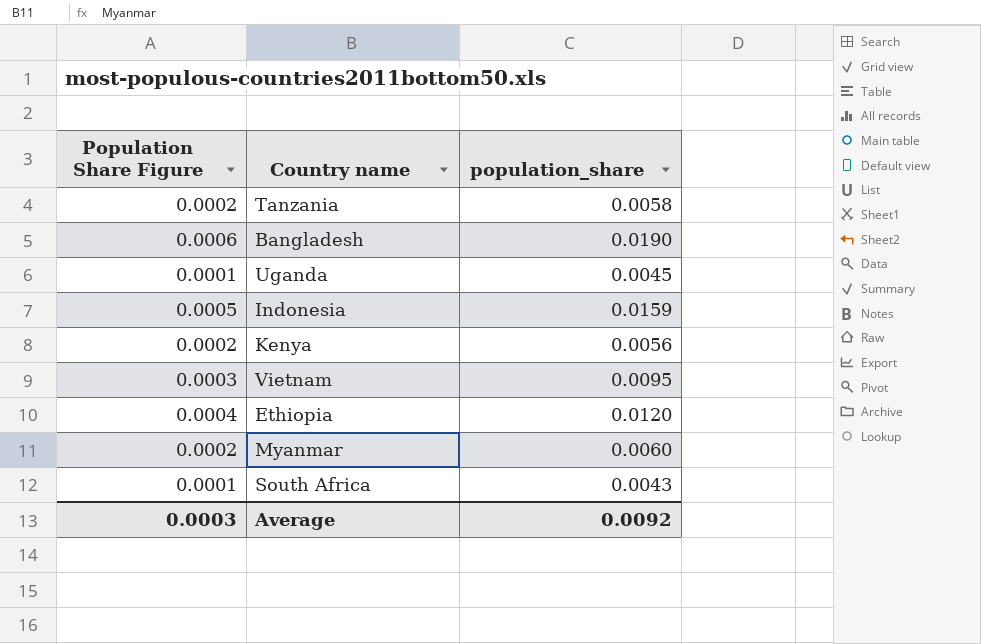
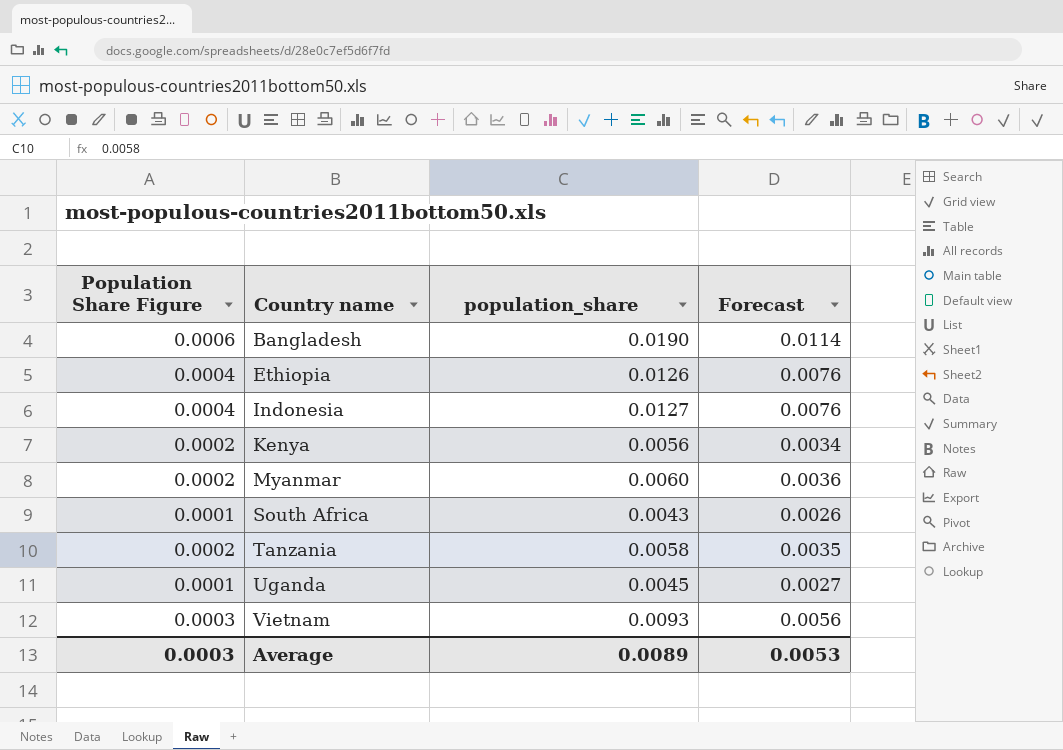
row order: none -> Country name ascending
column Forecast | formula: none -> [population_share] * 0.6
Ethiopia | population_share: 0.0120 -> 0.0126
Indonesia | Population Share Figure: 0.0005 -> 0.0004
Indonesia | population_share: 0.0159 -> 0.0127
Vietnam | population_share: 0.0095 -> 0.0093
Average | population_share: 0.0092 -> 0.0089

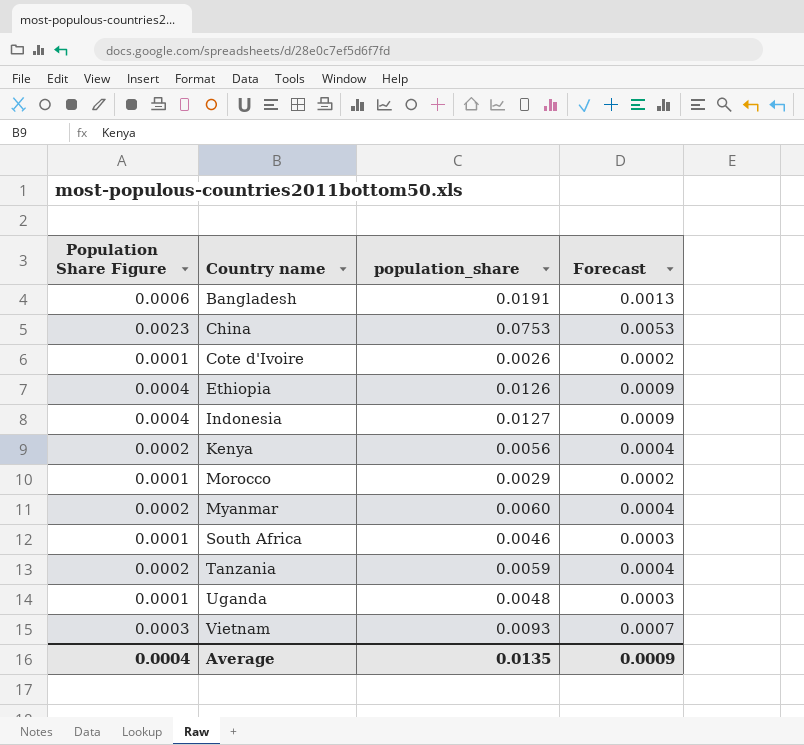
column Forecast | formula: [population_share] * 0.6 -> [population_share] * 0.07
Bangladesh | population_share: 0.0190 -> 0.0191
row China: none -> 0.0023 | 0.0753 | 0.0053
row Cote d'Ivoire: none -> 0.0001 | 0.0026 | 0.0002
row Morocco: none -> 0.0001 | 0.0029 | 0.0002
South Africa | population_share: 0.0043 -> 0.0046
Tanzania | population_share: 0.0058 -> 0.0059
Uganda | population_share: 0.0045 -> 0.0048
Average | Population Share Figure: 0.0003 -> 0.0004
Average | population_share: 0.0089 -> 0.0135
Average | Forecast: 0.0053 -> 0.0009

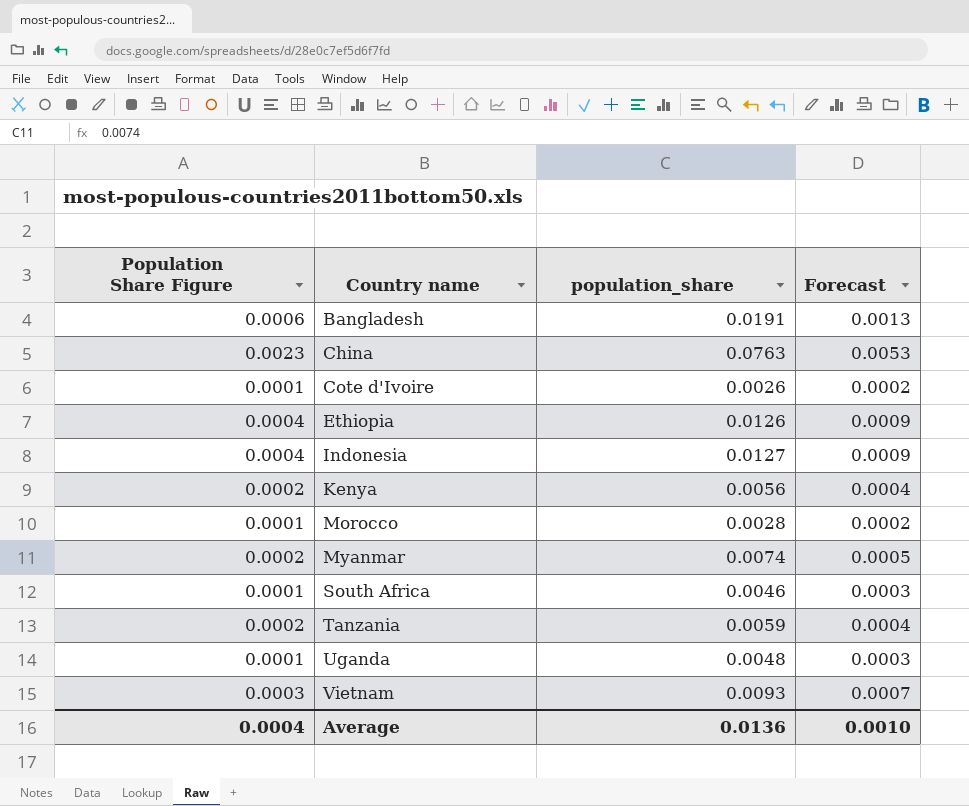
China | population_share: 0.0753 -> 0.0763
Morocco | population_share: 0.0029 -> 0.0028
Myanmar | population_share: 0.0060 -> 0.0074
Myanmar | Forecast: 0.0004 -> 0.0005
Average | population_share: 0.0135 -> 0.0136
Average | Forecast: 0.0009 -> 0.0010

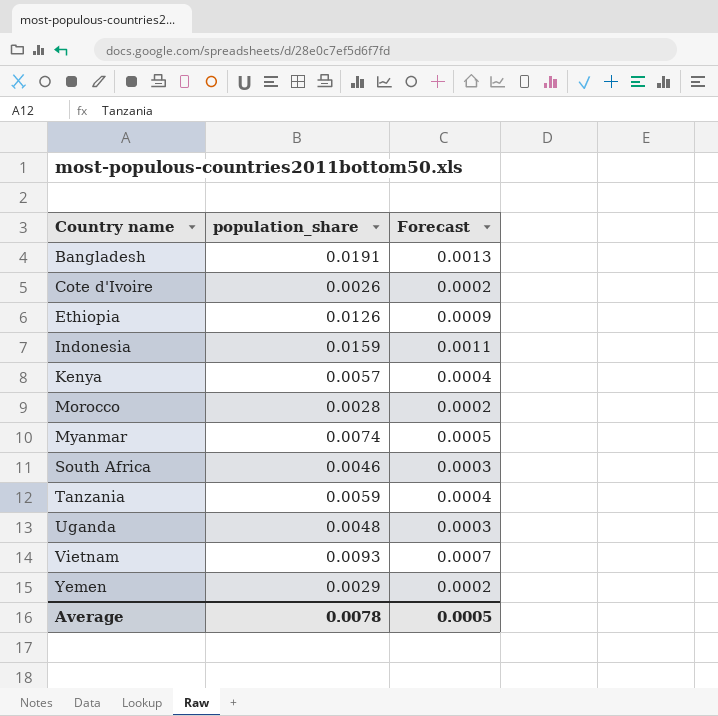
column Population Share Figure | formula: [population_share] * 0.03 -> none
row China: 0.0023 | 0.0763 | 0.0053 -> none
Indonesia | population_share: 0.0127 -> 0.0159
Indonesia | Forecast: 0.0009 -> 0.0011
Kenya | population_share: 0.0056 -> 0.0057
row Yemen: none -> 0.0029 | 0.0002
Average | population_share: 0.0136 -> 0.0078
Average | Forecast: 0.0010 -> 0.0005

